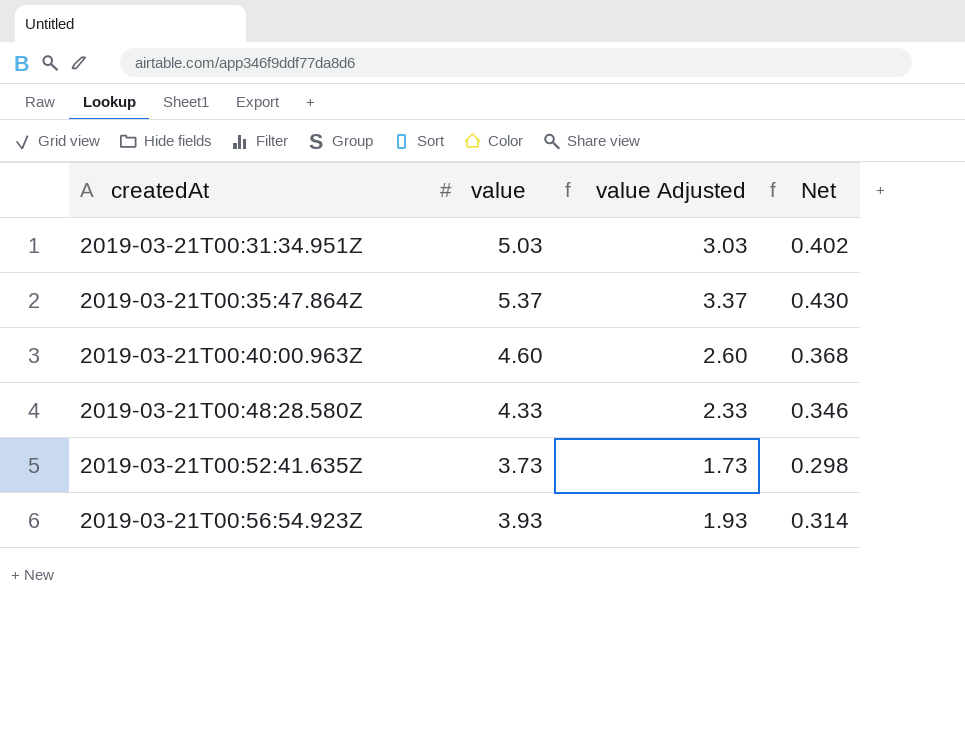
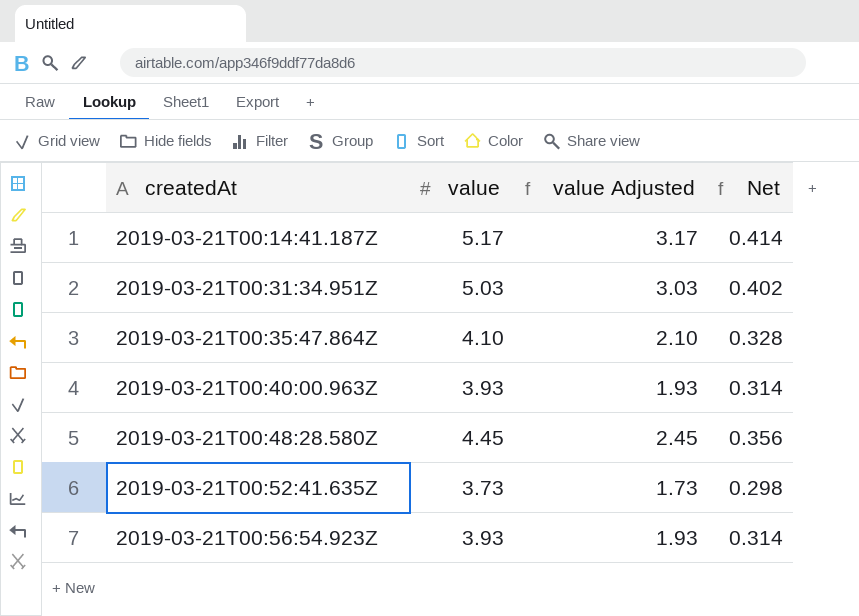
row 2019-03-21T00:14:41.187Z: none -> 5.17 | 3.17 | 0.414
2019-03-21T00:35:47.864Z | value: 5.37 -> 4.10
2019-03-21T00:35:47.864Z | value Adjusted: 3.37 -> 2.10
2019-03-21T00:35:47.864Z | Net: 0.430 -> 0.328
2019-03-21T00:40:00.963Z | value: 4.60 -> 3.93
2019-03-21T00:40:00.963Z | value Adjusted: 2.60 -> 1.93
2019-03-21T00:40:00.963Z | Net: 0.368 -> 0.314
2019-03-21T00:48:28.580Z | value: 4.33 -> 4.45
2019-03-21T00:48:28.580Z | value Adjusted: 2.33 -> 2.45
2019-03-21T00:48:28.580Z | Net: 0.346 -> 0.356

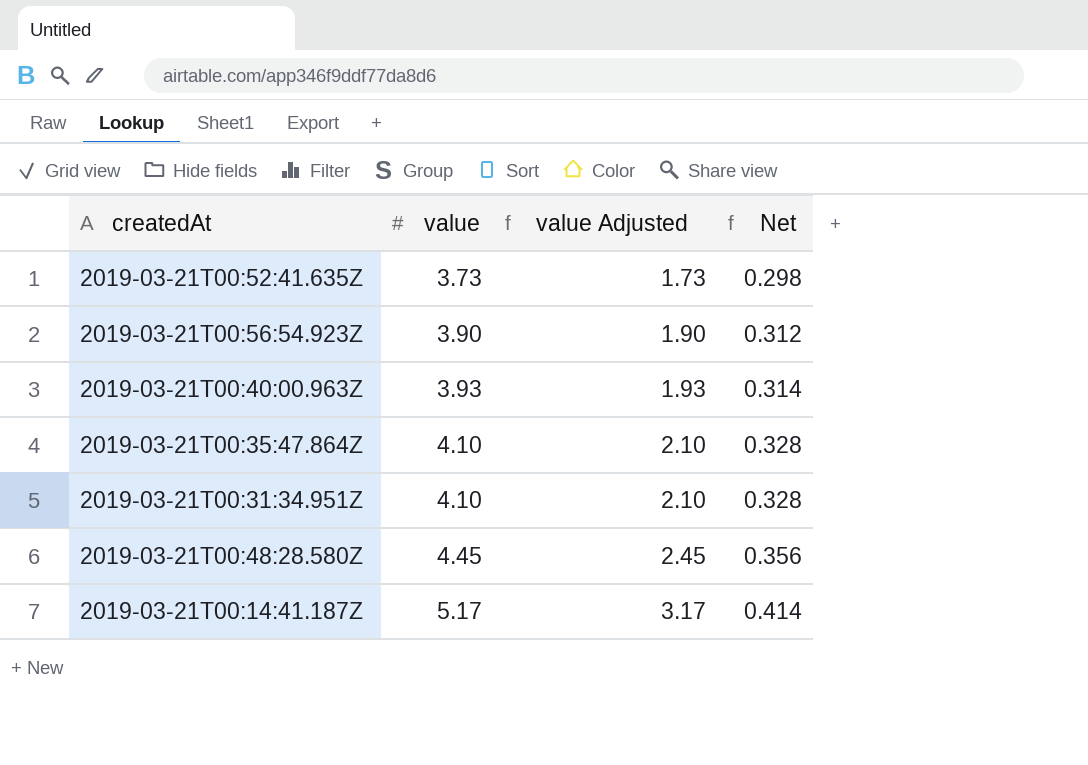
row order: createdAt ascending -> value ascending
2019-03-21T00:56:54.923Z | value: 3.93 -> 3.90
2019-03-21T00:56:54.923Z | value Adjusted: 1.93 -> 1.90
2019-03-21T00:56:54.923Z | Net: 0.314 -> 0.312
2019-03-21T00:31:34.951Z | value: 5.03 -> 4.10
2019-03-21T00:31:34.951Z | value Adjusted: 3.03 -> 2.10
2019-03-21T00:31:34.951Z | Net: 0.402 -> 0.328

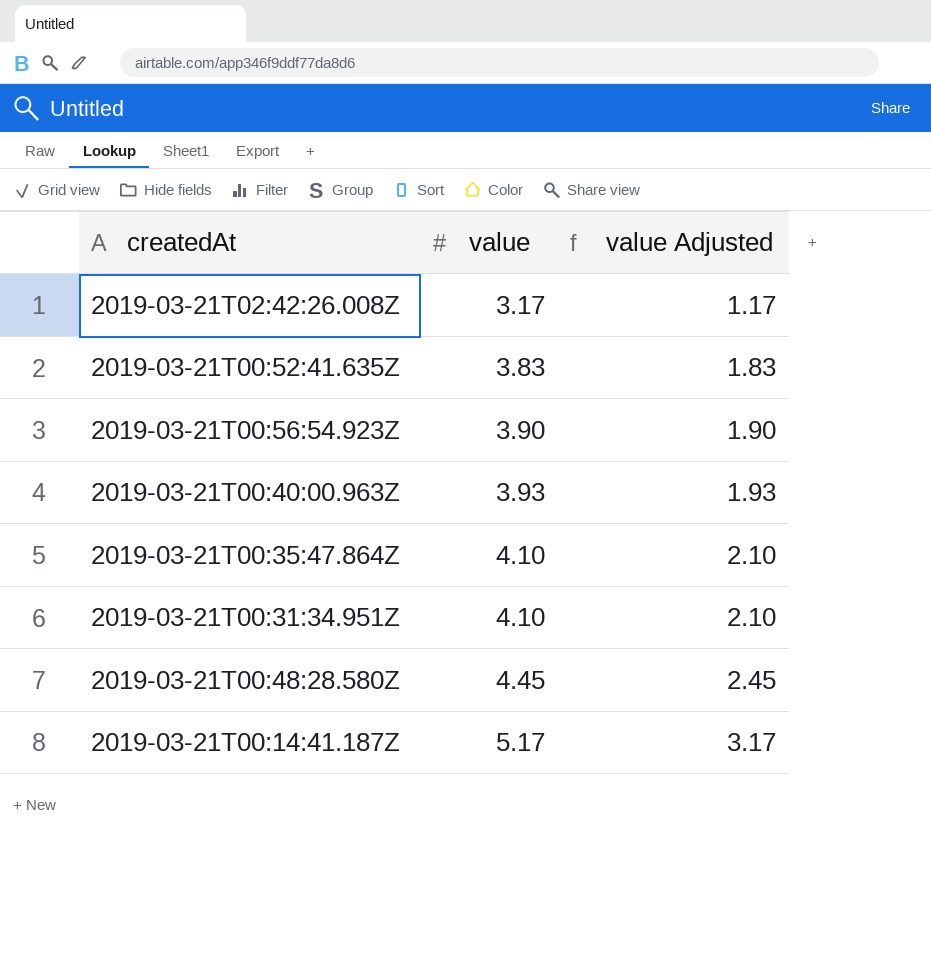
column Net | formula: [value] * 0.08 -> none
row 2019-03-21T02:42:26.008Z: none -> 3.17 | 1.17
2019-03-21T00:52:41.635Z | value: 3.73 -> 3.83
2019-03-21T00:52:41.635Z | value Adjusted: 1.73 -> 1.83

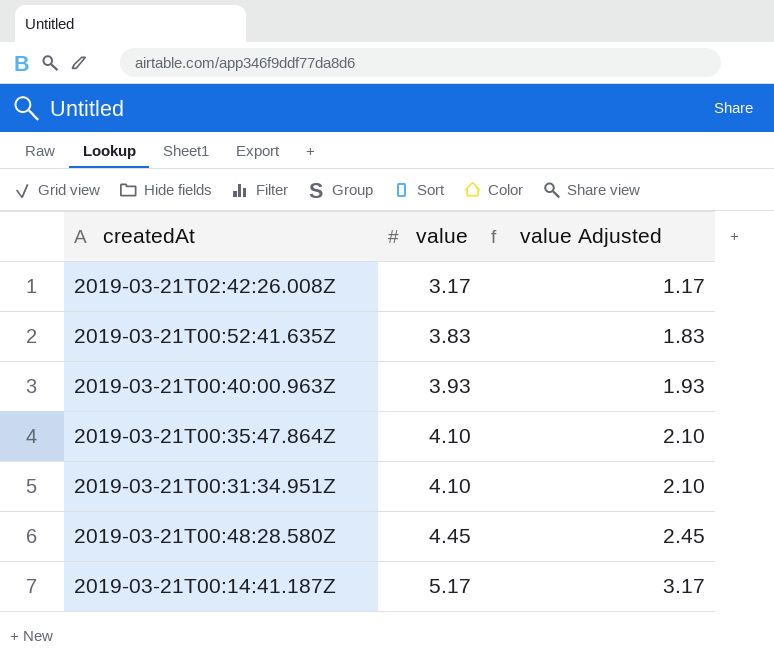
row 2019-03-21T00:56:54.923Z: 3.90 | 1.90 -> none

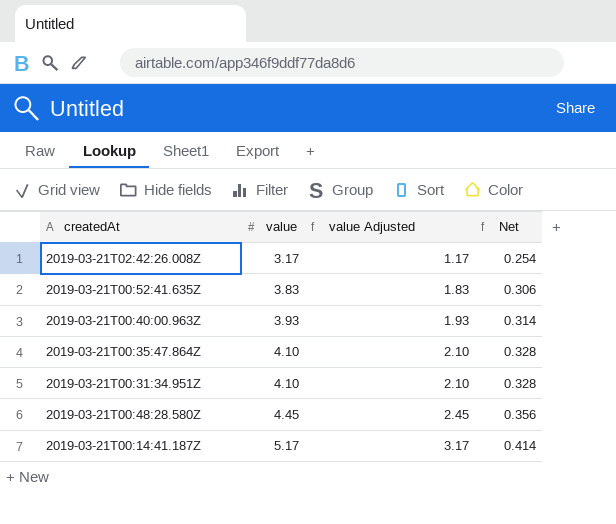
column Net | formula: none -> [value] * 0.08

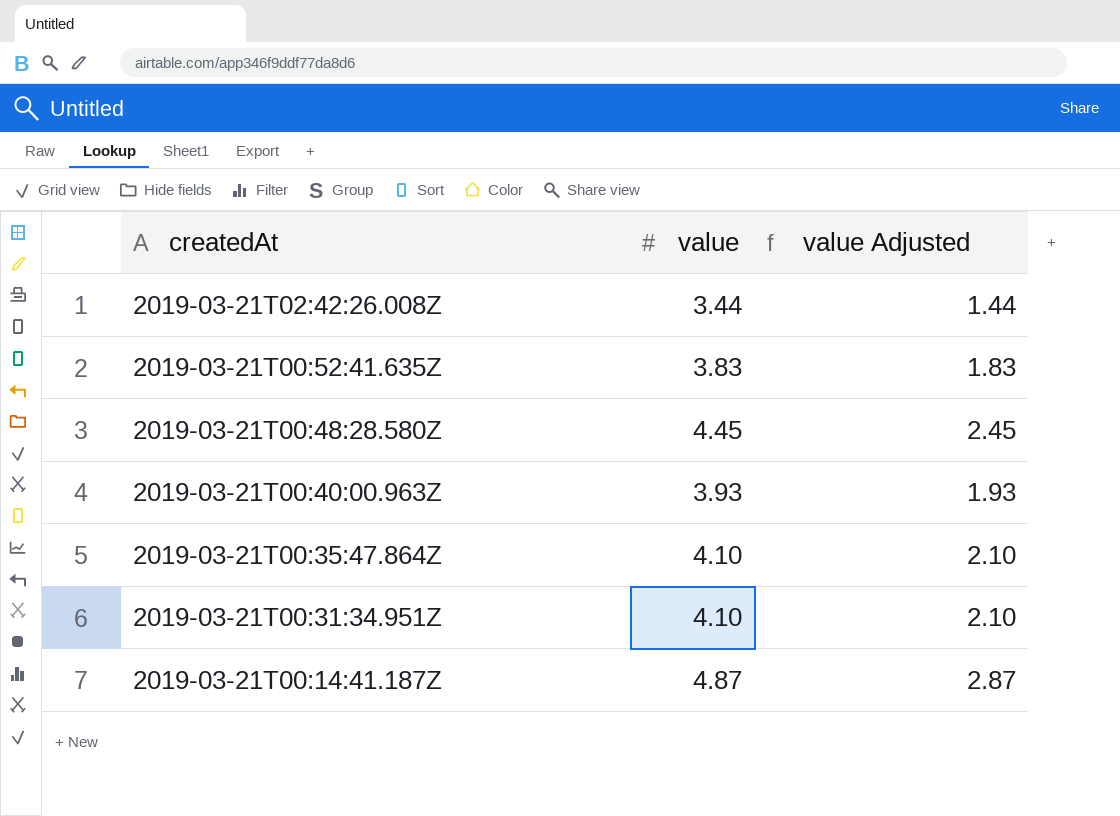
row order: value ascending -> createdAt descending
column Net | formula: [value] * 0.08 -> none
2019-03-21T02:42:26.008Z | value: 3.17 -> 3.44
2019-03-21T02:42:26.008Z | value Adjusted: 1.17 -> 1.44
2019-03-21T00:14:41.187Z | value: 5.17 -> 4.87
2019-03-21T00:14:41.187Z | value Adjusted: 3.17 -> 2.87

